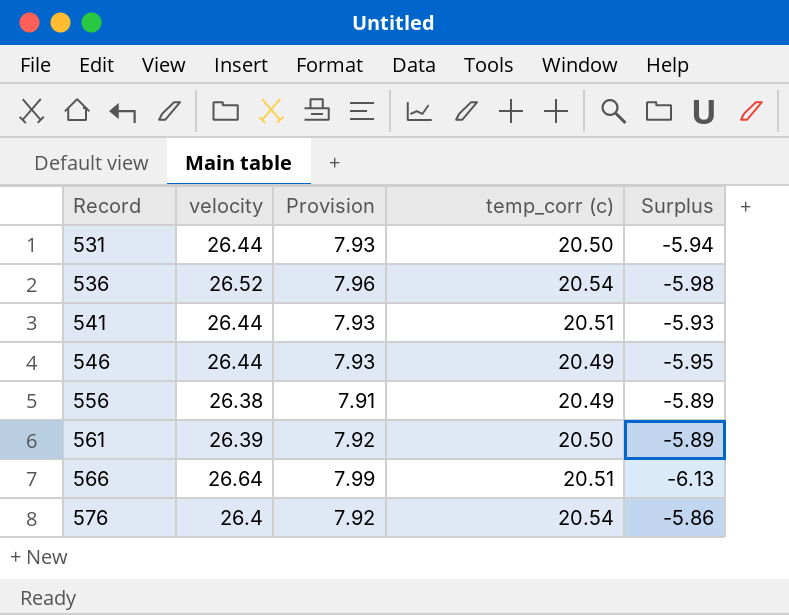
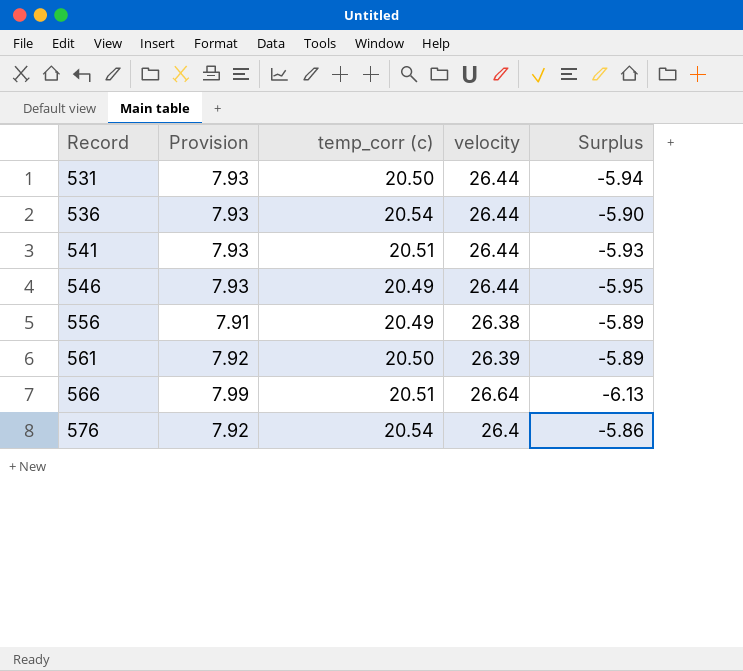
column velocity | position: 2 -> 4
536 | Provision: 7.96 -> 7.93
536 | velocity: 26.52 -> 26.44
536 | Surplus: -5.98 -> -5.90

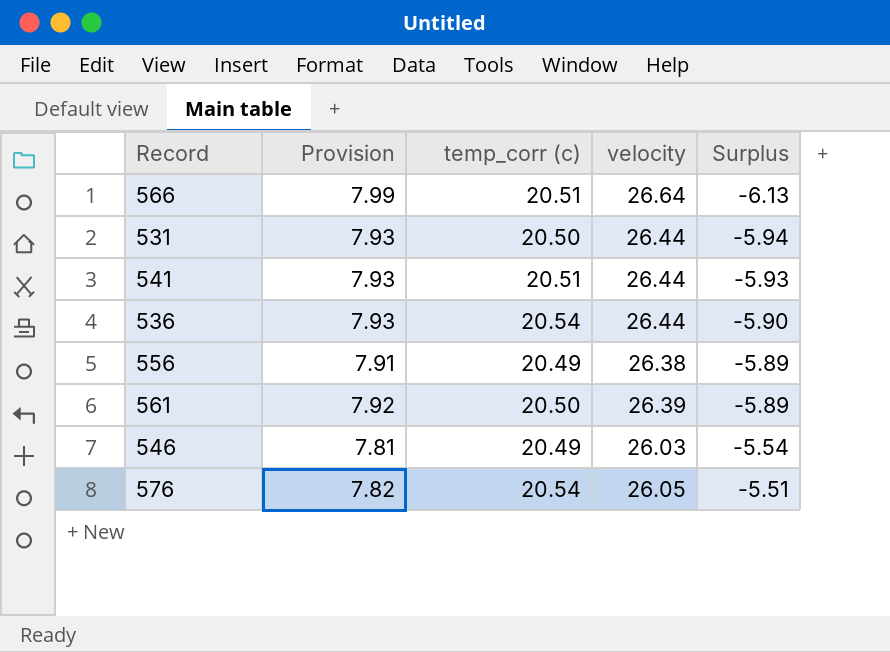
row order: Record ascending -> Surplus ascending
546 | Provision: 7.93 -> 7.81
546 | velocity: 26.44 -> 26.03
546 | Surplus: -5.95 -> -5.54
576 | Provision: 7.92 -> 7.82
576 | velocity: 26.4 -> 26.05
576 | Surplus: -5.86 -> -5.51

